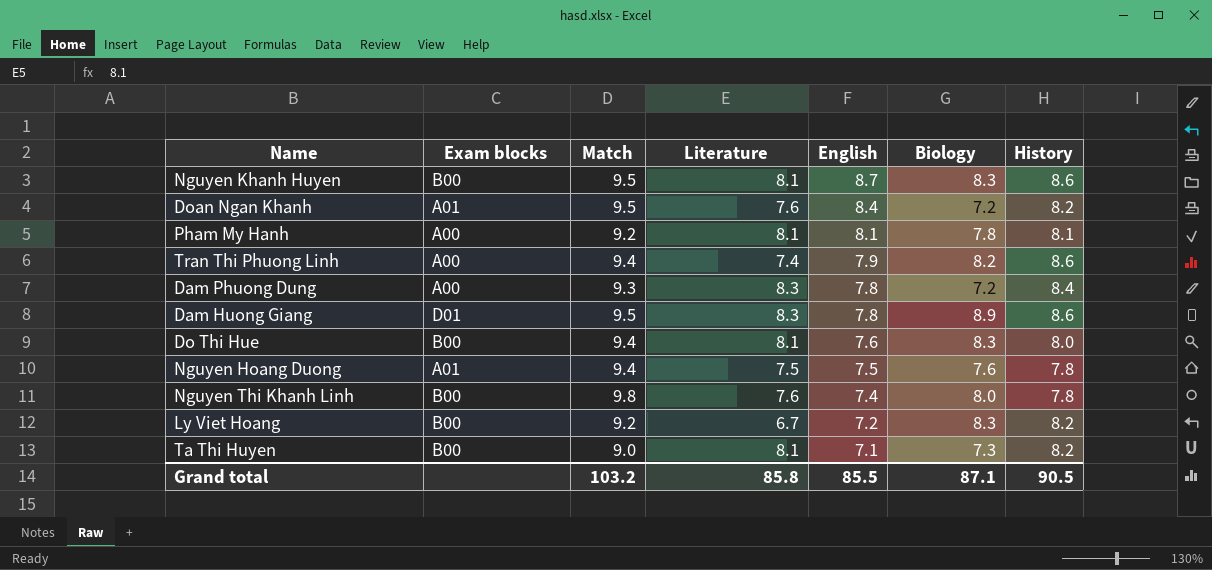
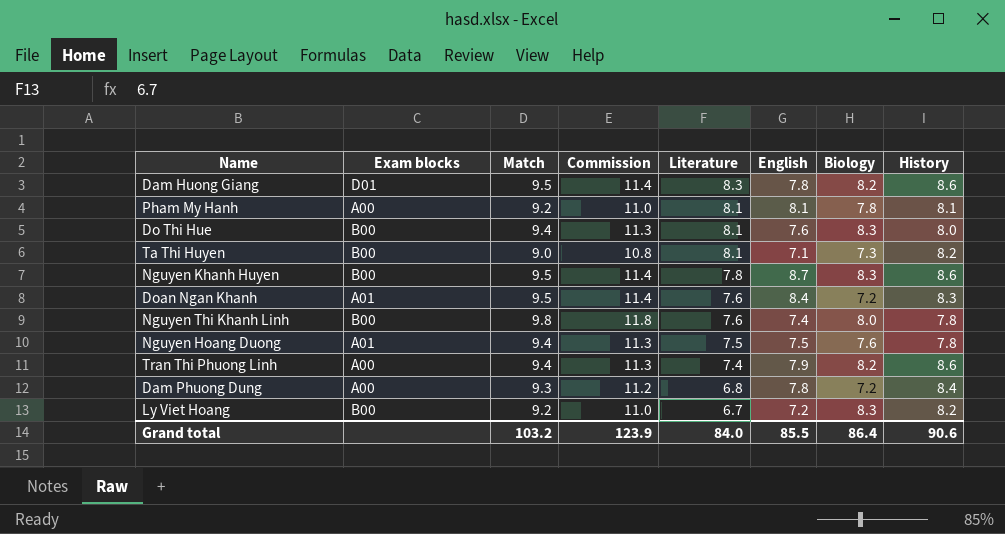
row order: English descending -> Literature descending
column Commission | formula: none -> [Match] * 1.2
Dam Huong Giang | Biology: 8.9 -> 8.2
Nguyen Khanh Huyen | Literature: 8.1 -> 7.8
Doan Ngan Khanh | History: 8.2 -> 8.3
Dam Phuong Dung | Literature: 8.3 -> 6.8
Grand total | Literature: 85.8 -> 84.0
Grand total | Biology: 87.1 -> 86.4
Grand total | History: 90.5 -> 90.6

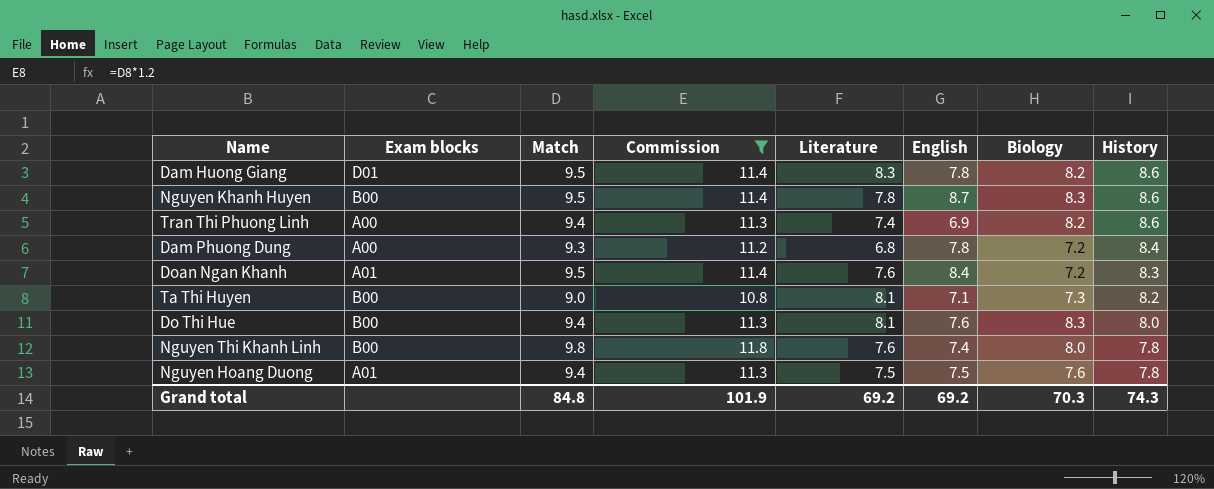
filter: none -> Commission != 11.0
row order: Literature descending -> History descending
Tran Thi Phuong Linh | English: 7.9 -> 6.9
Grand total | Match: 103.2 -> 84.8
Grand total | Commission: 123.9 -> 101.9
Grand total | Literature: 84.0 -> 69.2
Grand total | English: 85.5 -> 69.2
Grand total | Biology: 86.4 -> 70.3
Grand total | History: 90.6 -> 74.3

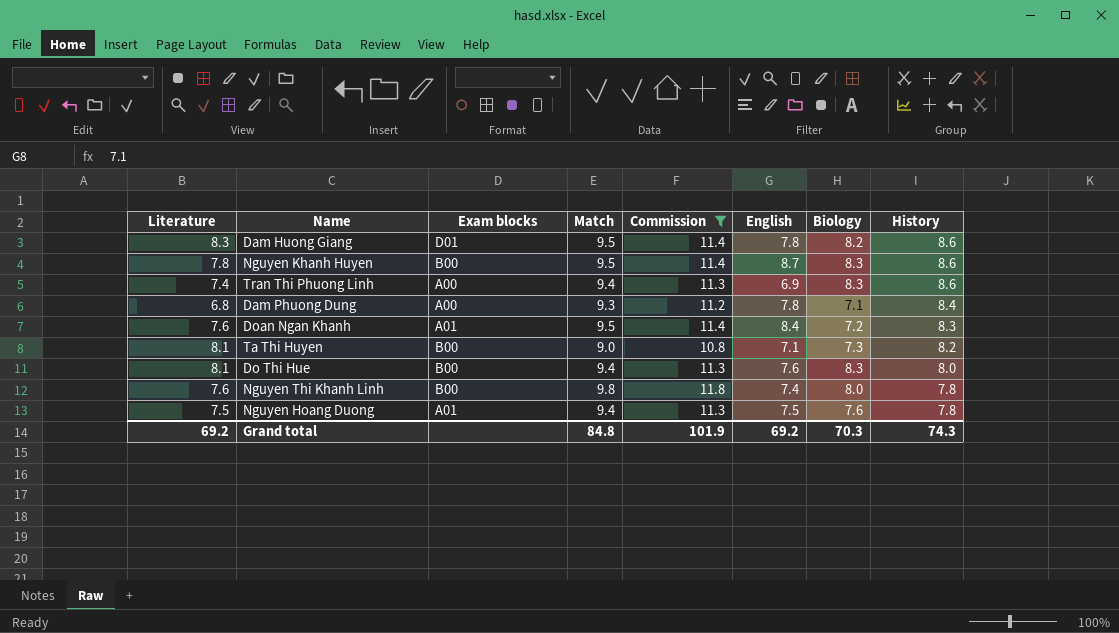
column Literature | position: 5 -> 1
Tran Thi Phuong Linh | Biology: 8.2 -> 8.3
Dam Phuong Dung | Biology: 7.2 -> 7.1

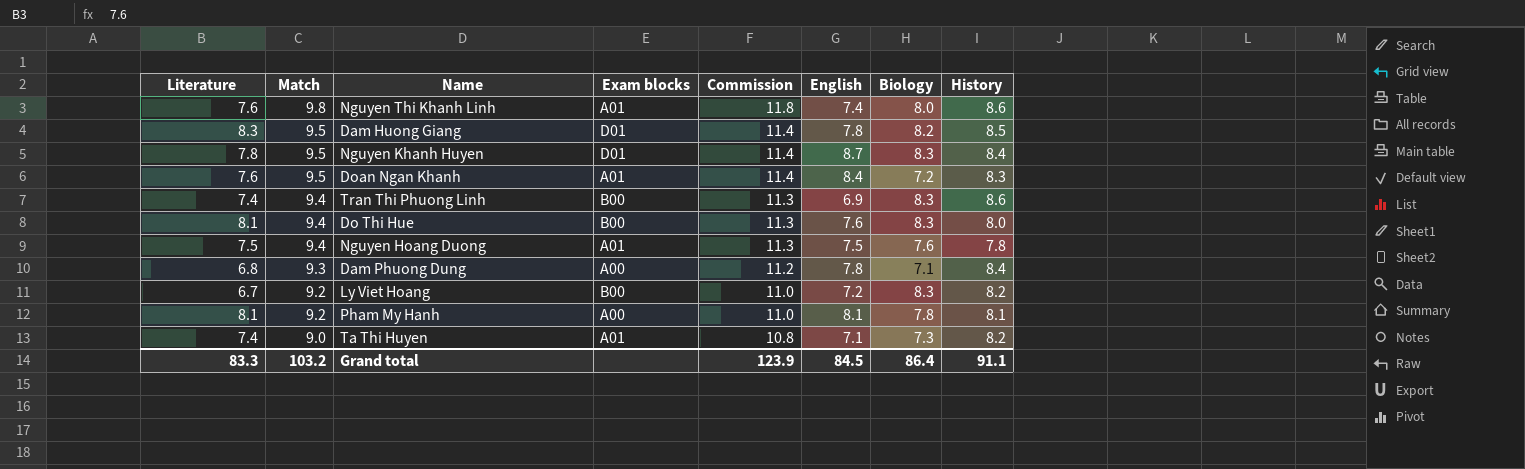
filter: Commission != 11.0 -> none
row order: History descending -> Match descending
column Match | position: 4 -> 2
Nguyen Thi Khanh Linh | Exam blocks: B00 -> A01
Nguyen Thi Khanh Linh | History: 7.8 -> 8.6
Dam Huong Giang | History: 8.6 -> 8.5
Nguyen Khanh Huyen | Exam blocks: B00 -> D01
Nguyen Khanh Huyen | History: 8.6 -> 8.4
Tran Thi Phuong Linh | Exam blocks: A00 -> B00
Ta Thi Huyen | Literature: 8.1 -> 7.4
Ta Thi Huyen | Exam blocks: B00 -> A01
Grand total | Literature: 69.2 -> 83.3
Grand total | Match: 84.8 -> 103.2
Grand total | Commission: 101.9 -> 123.9
Grand total | English: 69.2 -> 84.5
Grand total | Biology: 70.3 -> 86.4
Grand total | History: 74.3 -> 91.1

